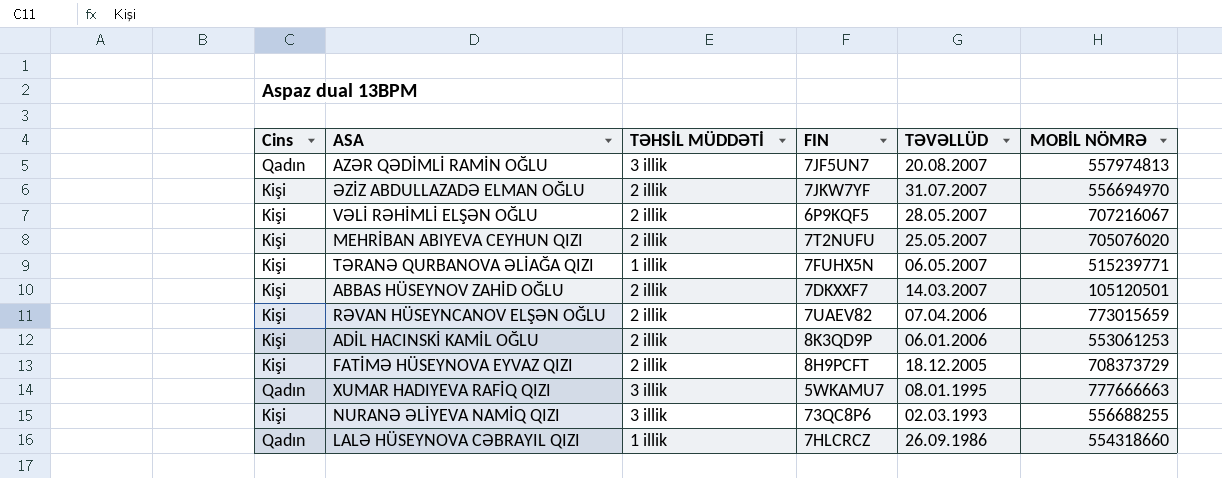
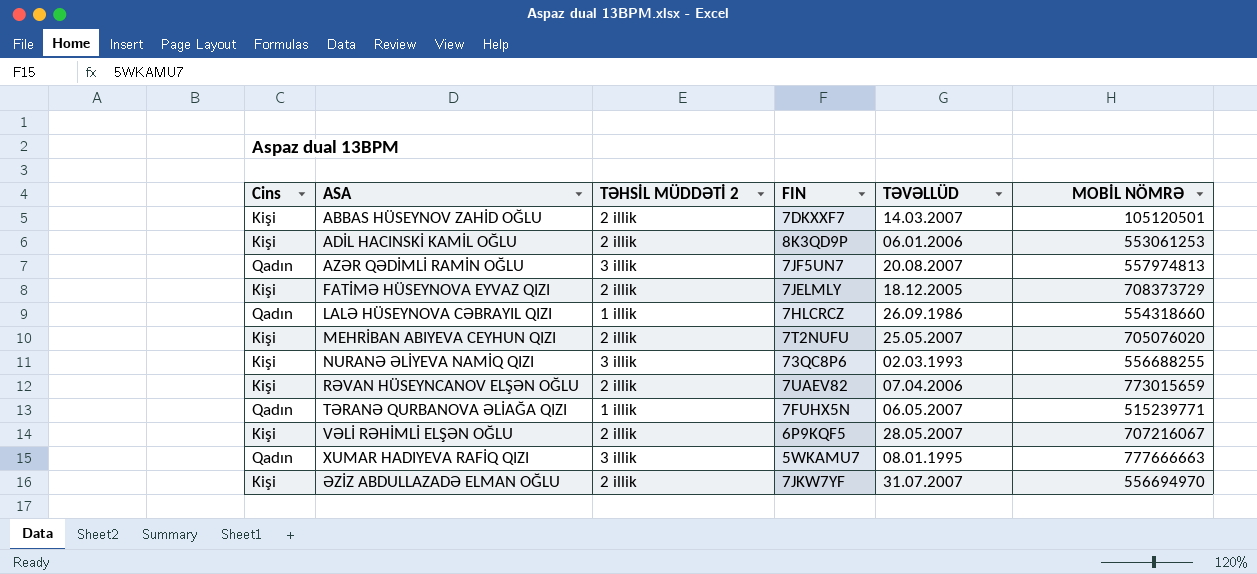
row order: TƏVƏLLÜD descending -> ASA ascending
column name: TƏHSİL MÜDDƏTİ -> TƏHSİL MÜDDƏTİ 2
FATİMƏ HÜSEYNOVA EYVAZ QIZI | FIN: 8H9PCFT -> 7JELMLY
TƏRANƏ QURBANOVA ƏLİAĞA QIZI | Cins: Kişi -> Qadın

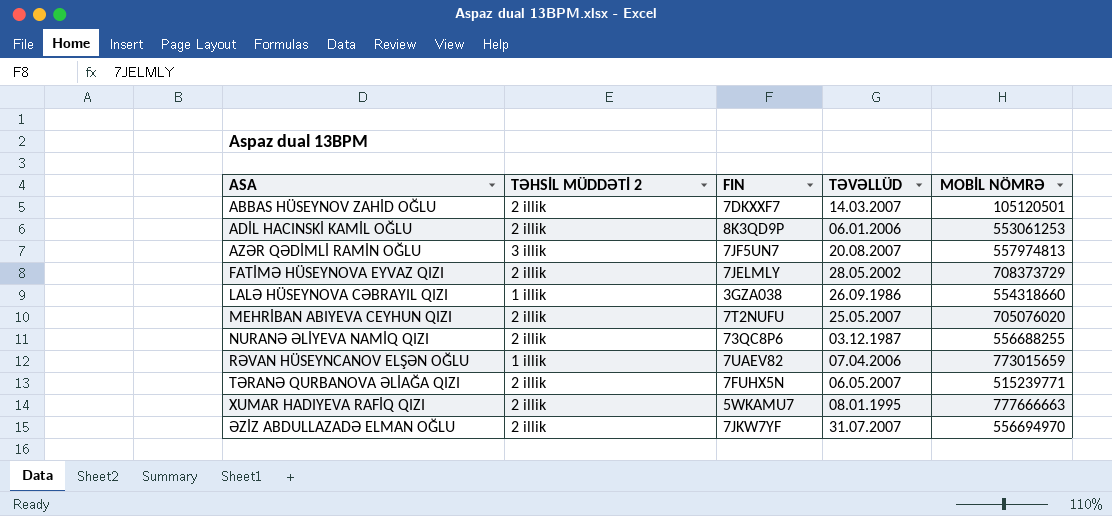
column Cins | position: 1 -> none
row VƏLİ RƏHİMLİ ELŞƏN OĞLU: Kişi | 2 illik | 6P9KQF5 | 28.05.2007 | 707216067 -> none
FATİMƏ HÜSEYNOVA EYVAZ QIZI | TƏVƏLLÜD: 18.12.2005 -> 28.05.2002
LALƏ HÜSEYNOVA CƏBRAYIL QIZI | FIN: 7HLCRCZ -> 3GZA038
NURANƏ ƏLİYEVA NAMİQ QIZI | TƏHSİL MÜDDƏTİ 2: 3 illik -> 2 illik
NURANƏ ƏLİYEVA NAMİQ QIZI | TƏVƏLLÜD: 02.03.1993 -> 03.12.1987
RƏVAN HÜSEYNCANOV ELŞƏN OĞLU | TƏHSİL MÜDDƏTİ 2: 2 illik -> 1 illik
TƏRANƏ QURBANOVA ƏLİAĞA QIZI | TƏHSİL MÜDDƏTİ 2: 1 illik -> 2 illik
XUMAR HADIYEVA RAFİQ QIZI | TƏHSİL MÜDDƏTİ 2: 3 illik -> 2 illik

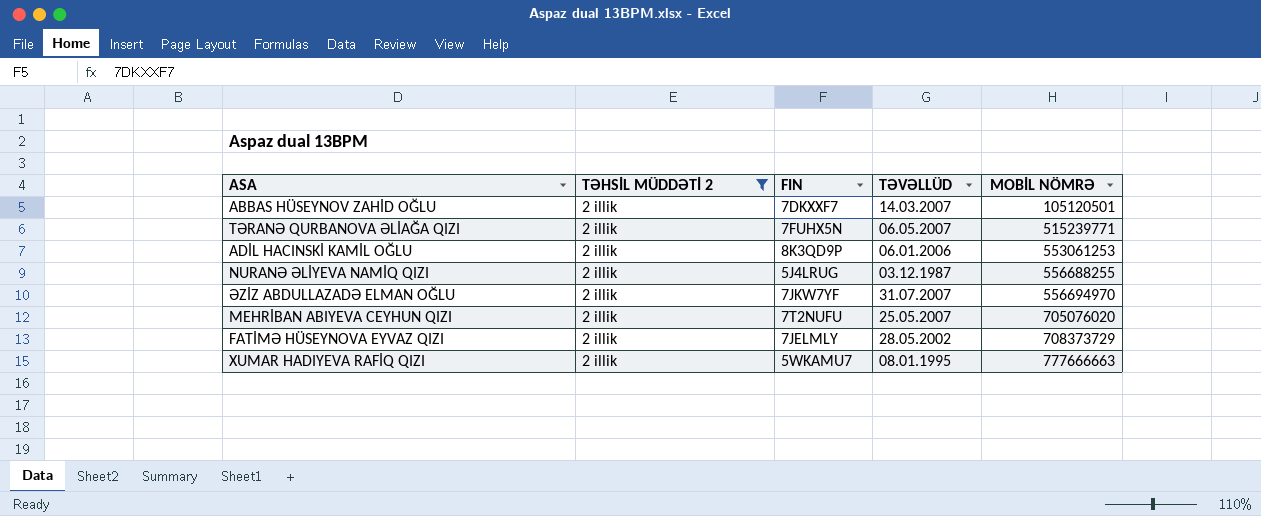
filter: none -> TƏHSİL MÜDDƏTİ 2 = 2 illik
row order: ASA ascending -> MOBİL NÖMRƏ ascending
NURANƏ ƏLİYEVA NAMİQ QIZI | FIN: 73QC8P6 -> 5J4LRUG

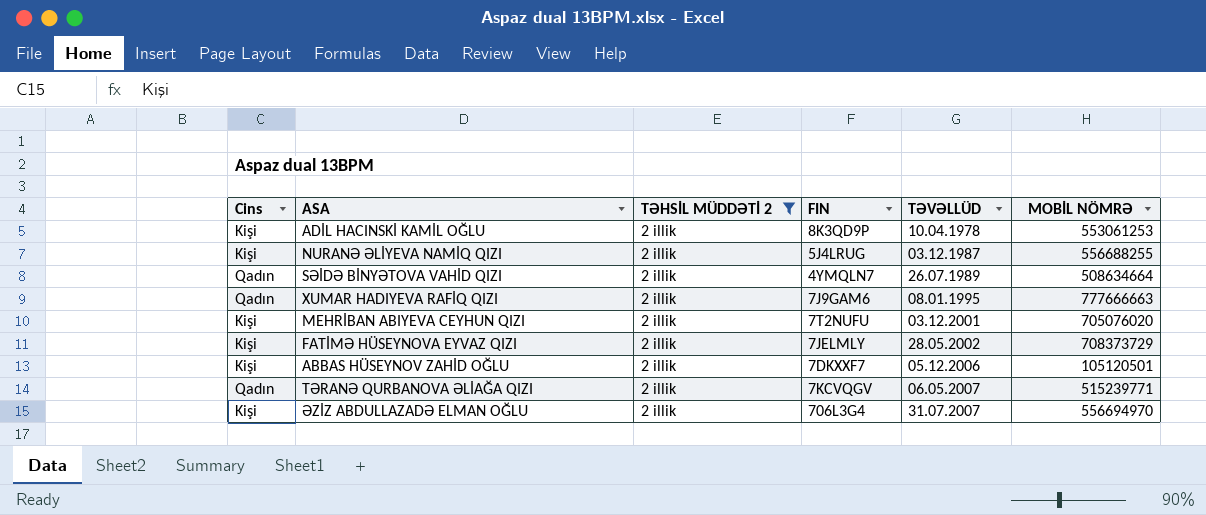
row order: MOBİL NÖMRƏ ascending -> TƏVƏLLÜD ascending
column Cins | position: none -> 1
ADİL HACINSKİ KAMİL OĞLU | TƏVƏLLÜD: 06.01.2006 -> 10.04.1978
row SƏİDƏ BİNYƏTOVA VAHİD QIZI: none -> Qadın | 2 illik | 4YMQLN7 | 26.07.1989 | 508634664
XUMAR HADIYEVA RAFİQ QIZI | FIN: 5WKAMU7 -> 7J9GAM6
MEHRİBAN ABIYEVA CEYHUN QIZI | TƏVƏLLÜD: 25.05.2007 -> 03.12.2001
ABBAS HÜSEYNOV ZAHİD OĞLU | TƏVƏLLÜD: 14.03.2007 -> 05.12.2006
TƏRANƏ QURBANOVA ƏLİAĞA QIZI | FIN: 7FUHX5N -> 7KCVQGV
ƏZİZ ABDULLAZADƏ ELMAN OĞLU | FIN: 7JKW7YF -> 706L3G4

